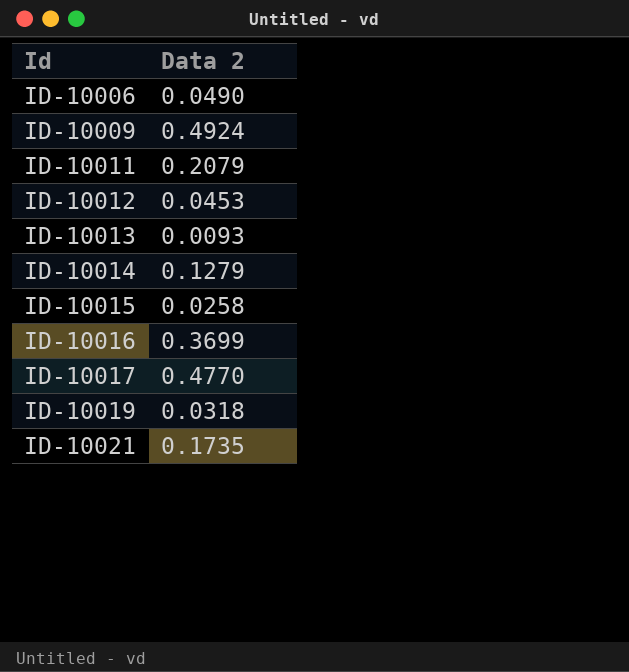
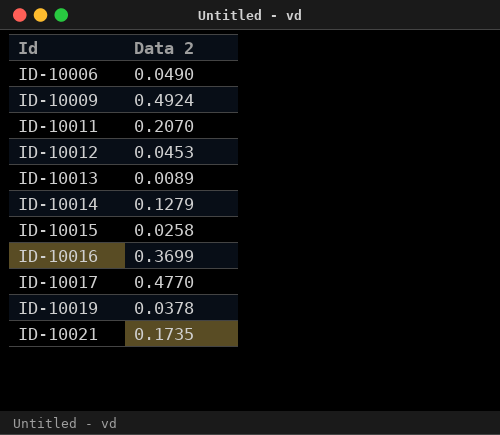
ID-10011 | Data 2: 0.2079 -> 0.2070
ID-10013 | Data 2: 0.0093 -> 0.0089
ID-10019 | Data 2: 0.0318 -> 0.0378

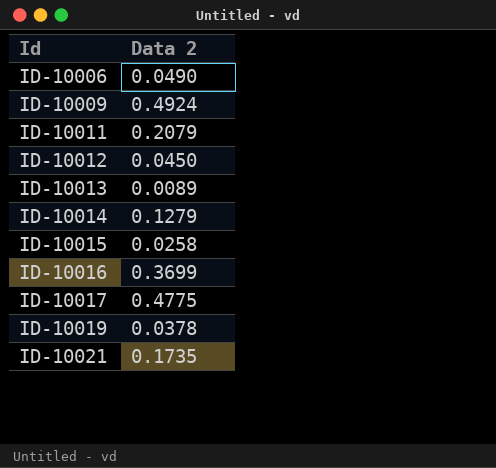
ID-10011 | Data 2: 0.2070 -> 0.2079
ID-10012 | Data 2: 0.0453 -> 0.0450
ID-10017 | Data 2: 0.4770 -> 0.4775

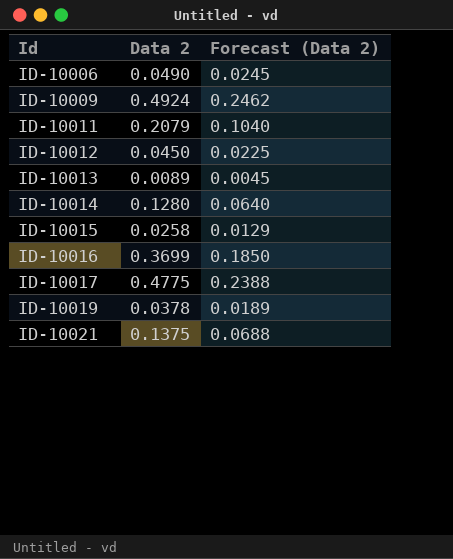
column Forecast (Data 2) | formula: none -> [Data 2] * 0.5
ID-10014 | Data 2: 0.1279 -> 0.1280
ID-10021 | Data 2: 0.1735 -> 0.1375

